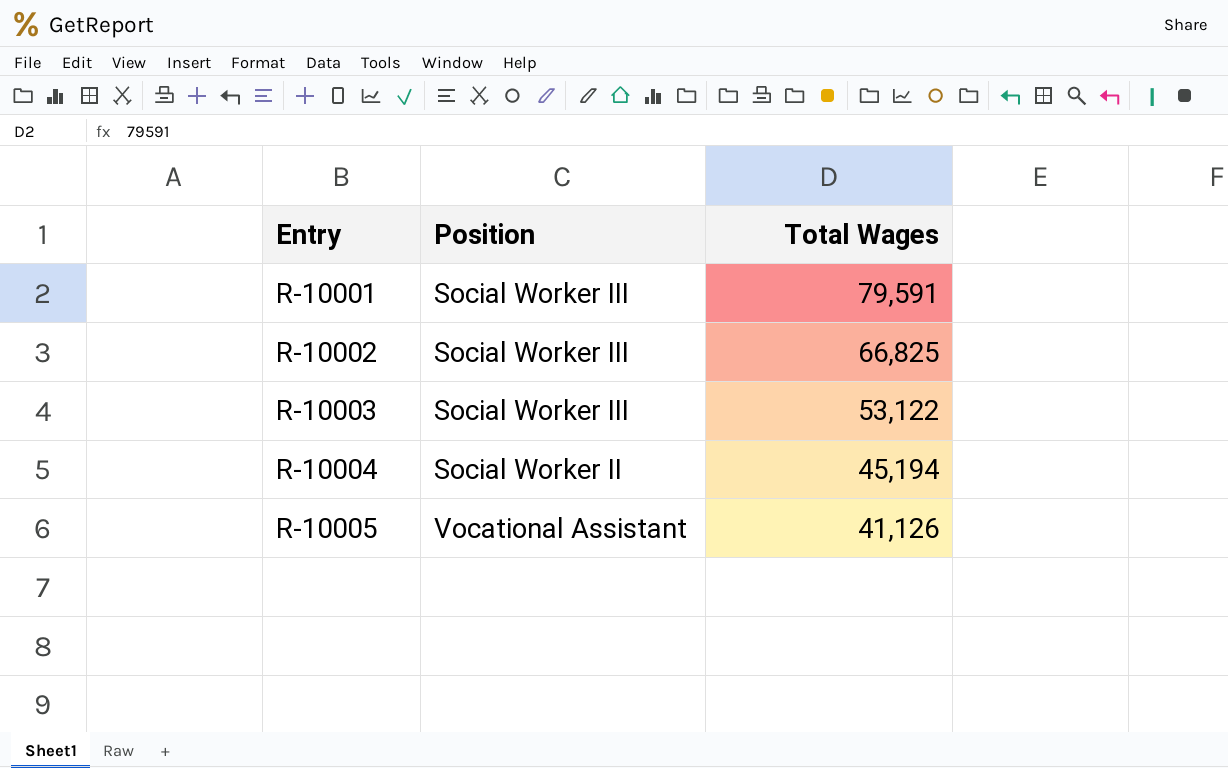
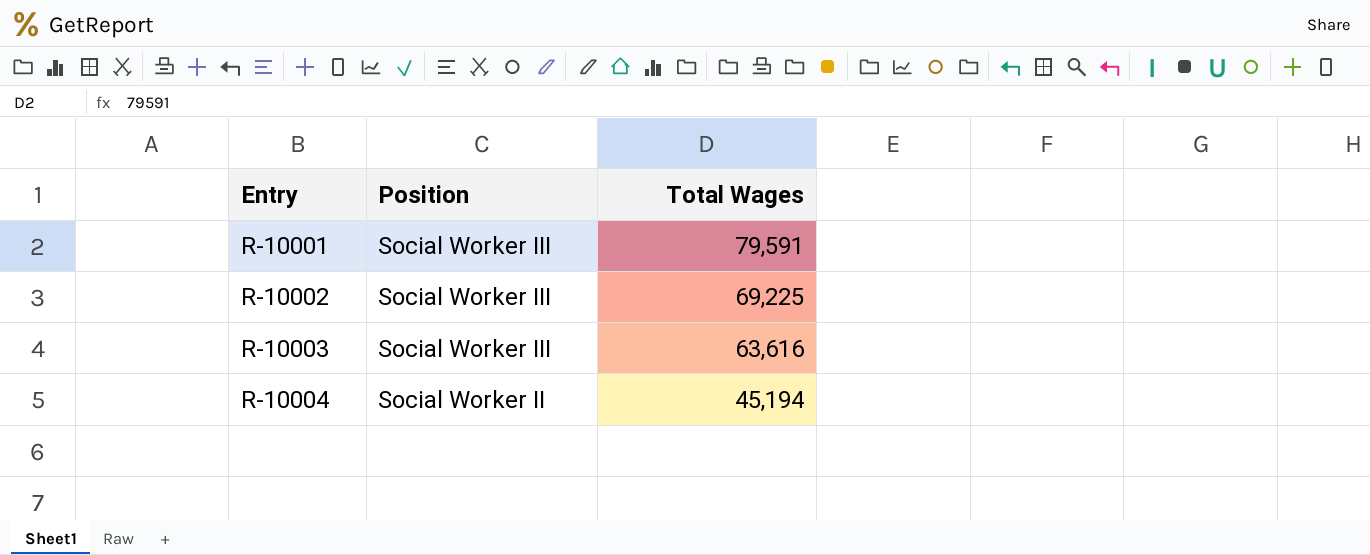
row R-10005: Vocational Assistant | 41,126 -> none
R-10002 | Total Wages: 66,825 -> 69,225
R-10003 | Total Wages: 53,122 -> 63,616

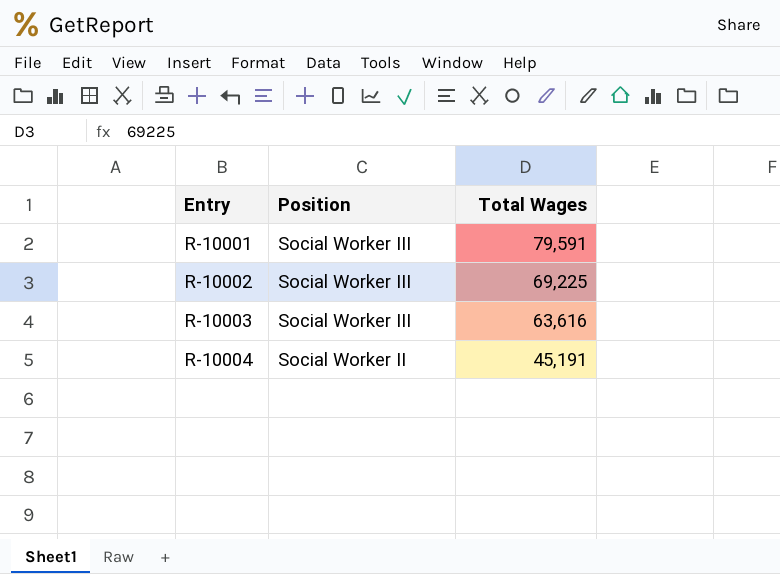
R-10004 | Total Wages: 45,194 -> 45,191

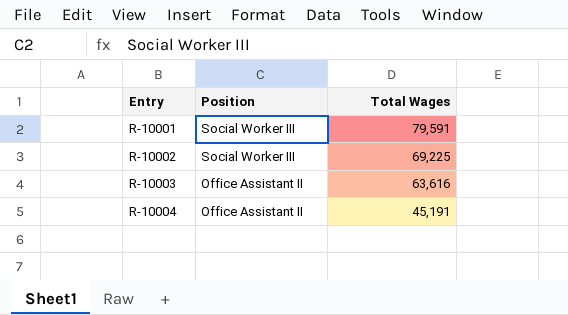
R-10003 | Position: Social Worker III -> Office Assistant II
R-10004 | Position: Social Worker II -> Office Assistant II

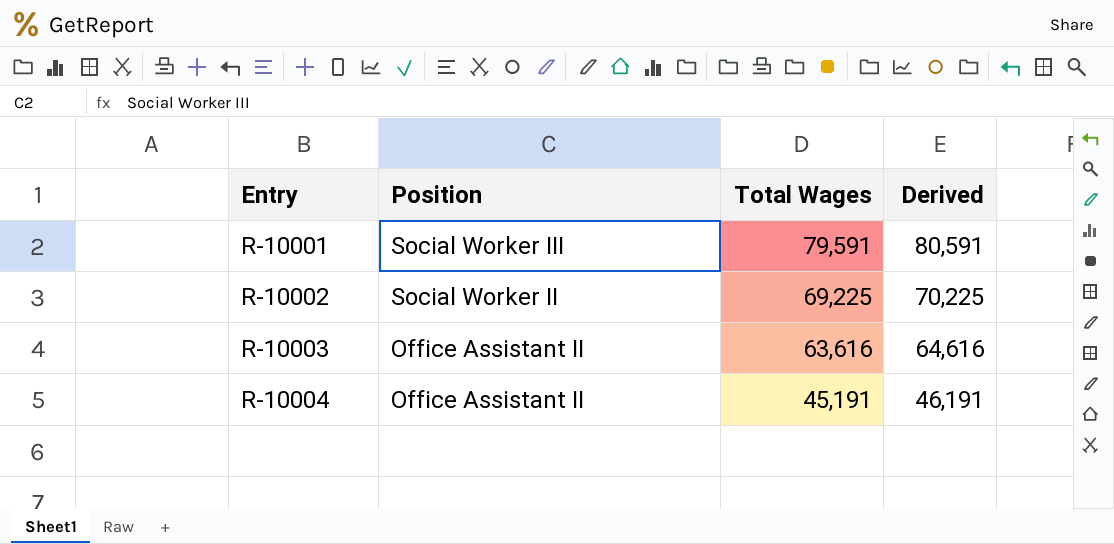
column Derived | formula: none -> [Total Wages] + 1000
R-10002 | Position: Social Worker III -> Social Worker II

